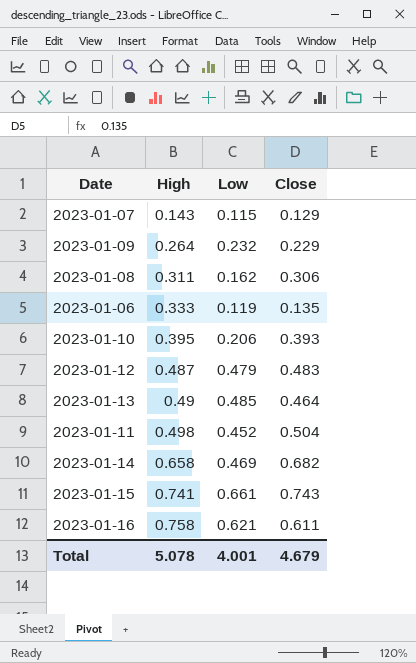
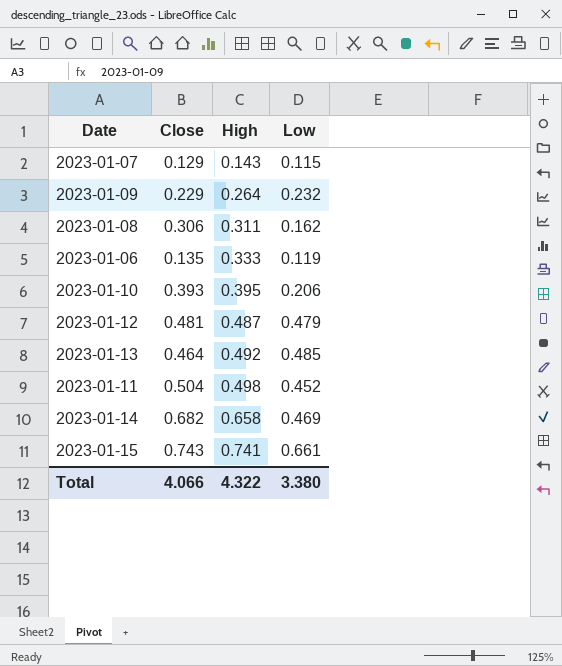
column Close | position: 4 -> 2
row 2023-01-16: 0.758 | 0.621 | 0.611 -> none
2023-01-12 | Close: 0.483 -> 0.481
2023-01-13 | High: 0.49 -> 0.492
Total | Close: 4.679 -> 4.066
Total | High: 5.078 -> 4.322
Total | Low: 4.001 -> 3.380

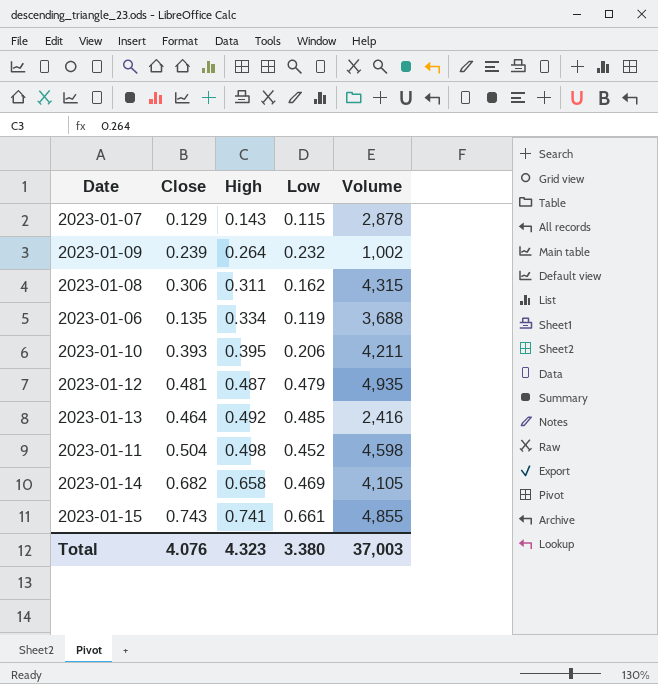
column Volume | position: none -> 5
2023-01-09 | Close: 0.229 -> 0.239
2023-01-06 | High: 0.333 -> 0.334
Total | Close: 4.066 -> 4.076
Total | High: 4.322 -> 4.323

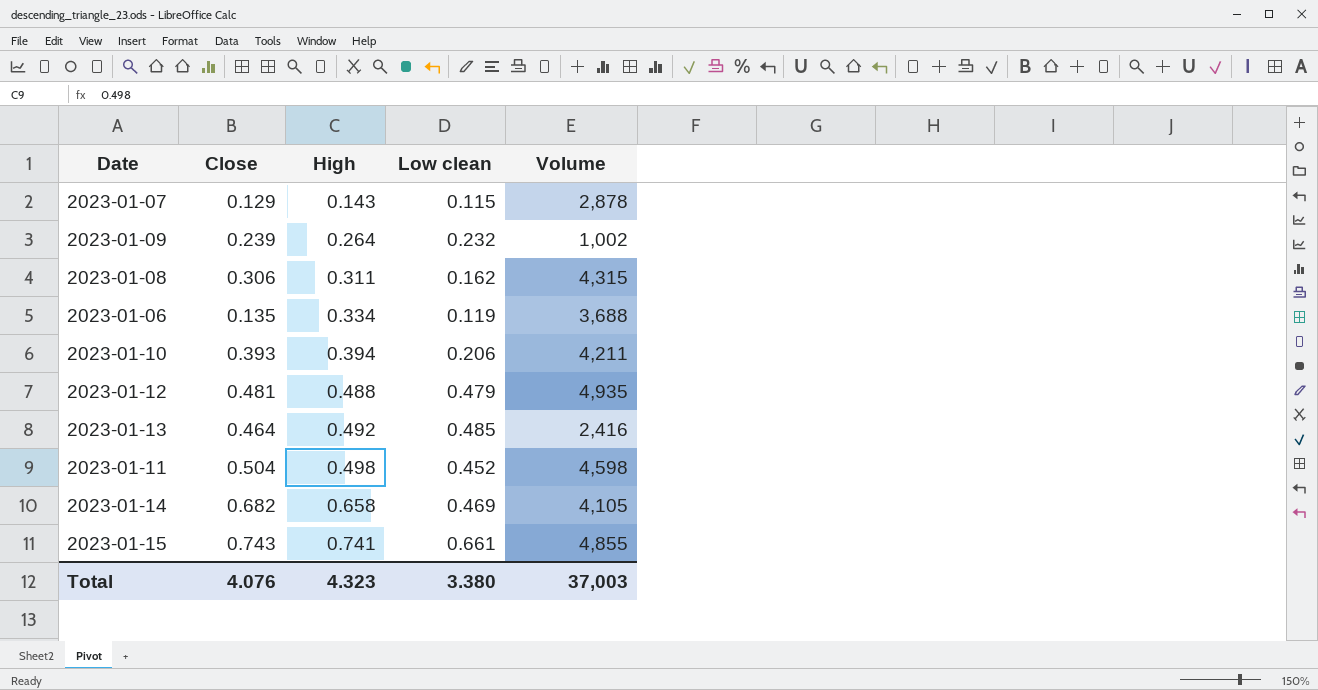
column name: Low -> Low clean
2023-01-10 | High: 0.395 -> 0.394
2023-01-12 | High: 0.487 -> 0.488

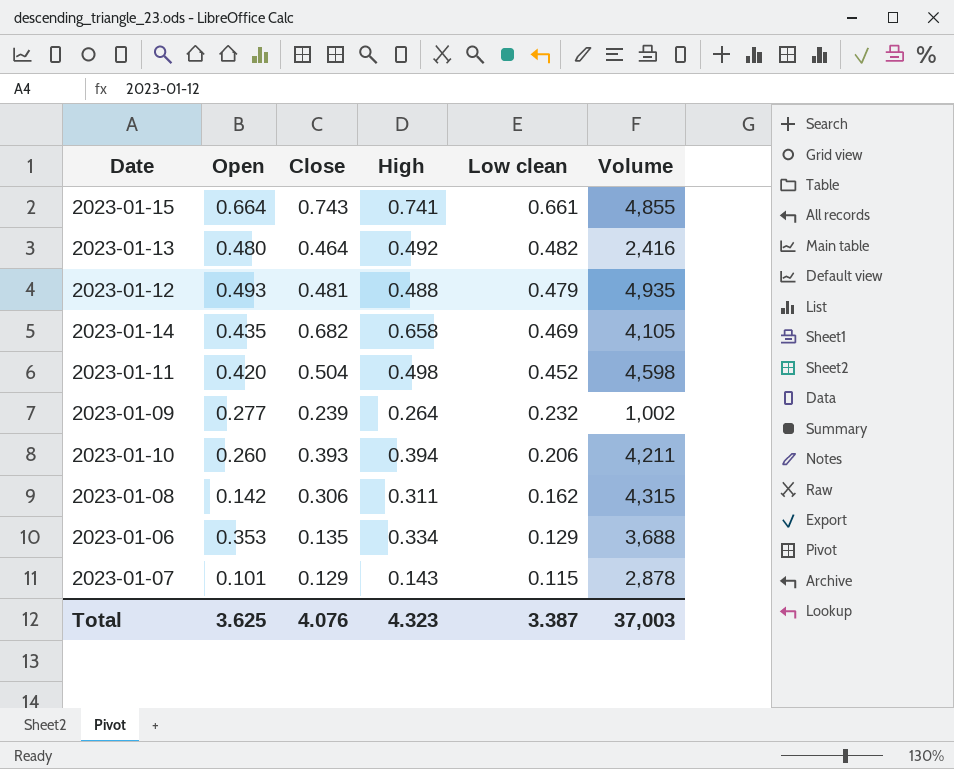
row order: High ascending -> Low clean descending
column Open | position: none -> 2
2023-01-13 | Low clean: 0.485 -> 0.482
2023-01-06 | Low clean: 0.119 -> 0.129
Total | Low clean: 3.380 -> 3.387

